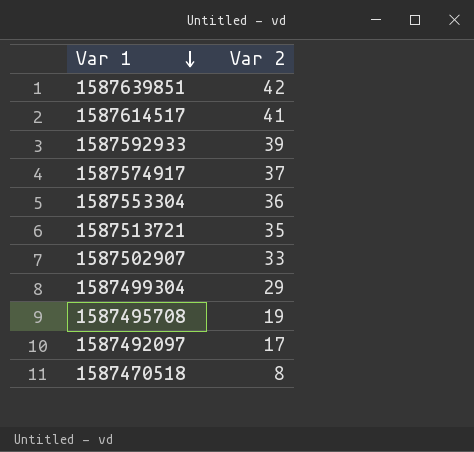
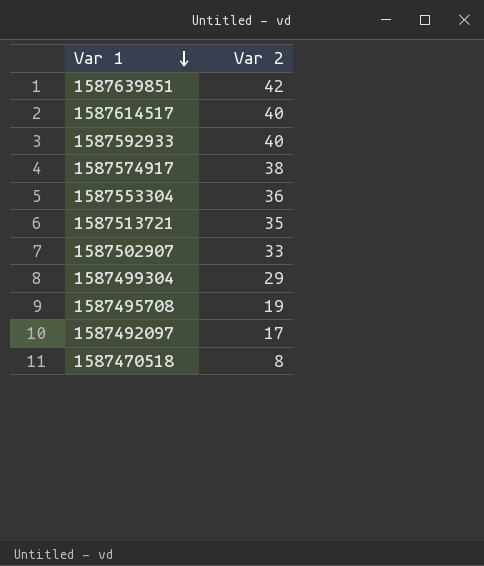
1587614517 | Var 2: 41 -> 40
1587592933 | Var 2: 39 -> 40
1587574917 | Var 2: 37 -> 38

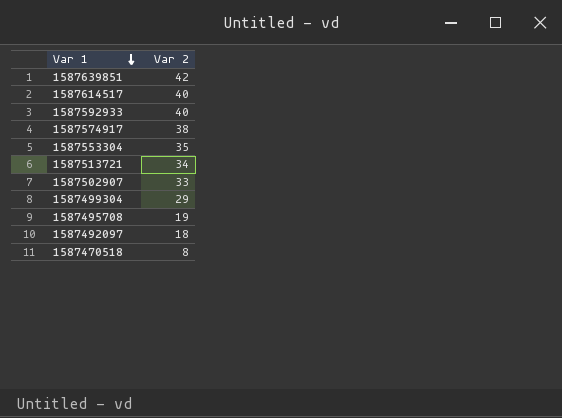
1587553304 | Var 2: 36 -> 35
1587513721 | Var 2: 35 -> 34
1587492097 | Var 2: 17 -> 18

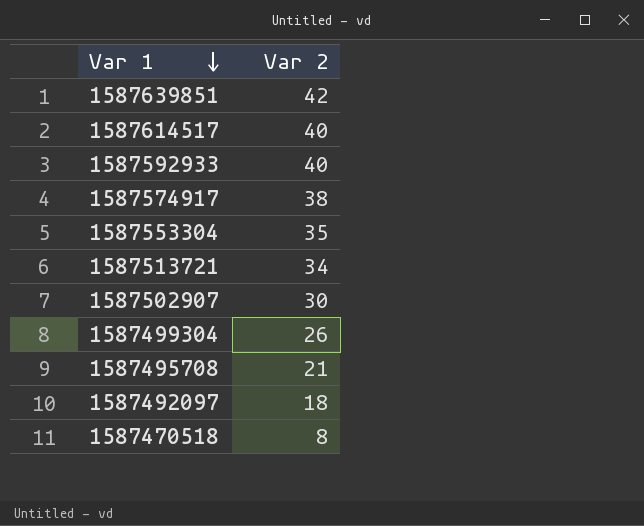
1587502907 | Var 2: 33 -> 30
1587499304 | Var 2: 29 -> 26
1587495708 | Var 2: 19 -> 21

